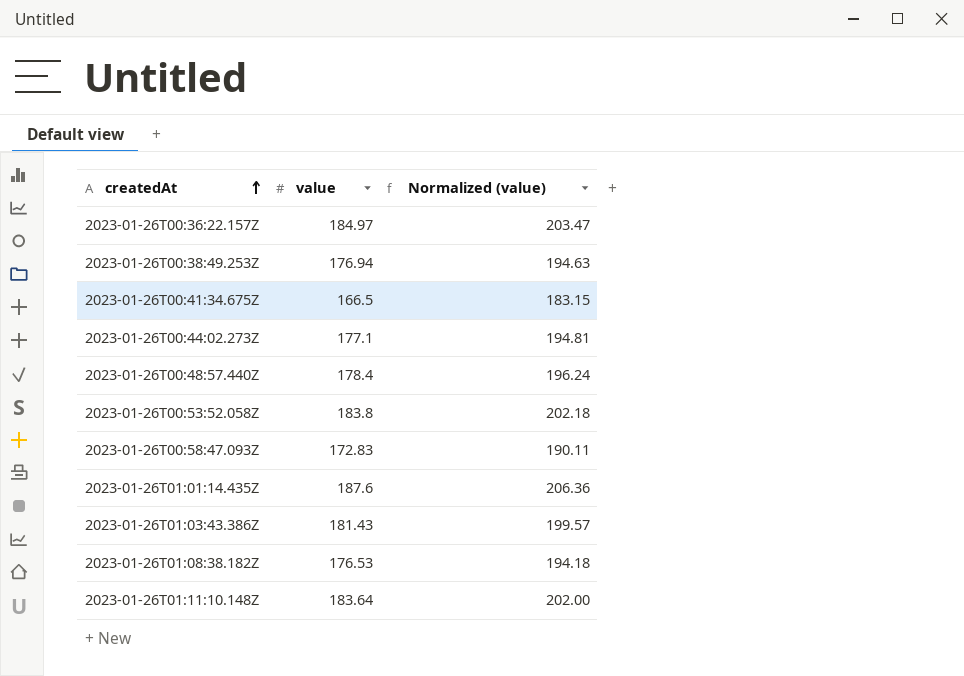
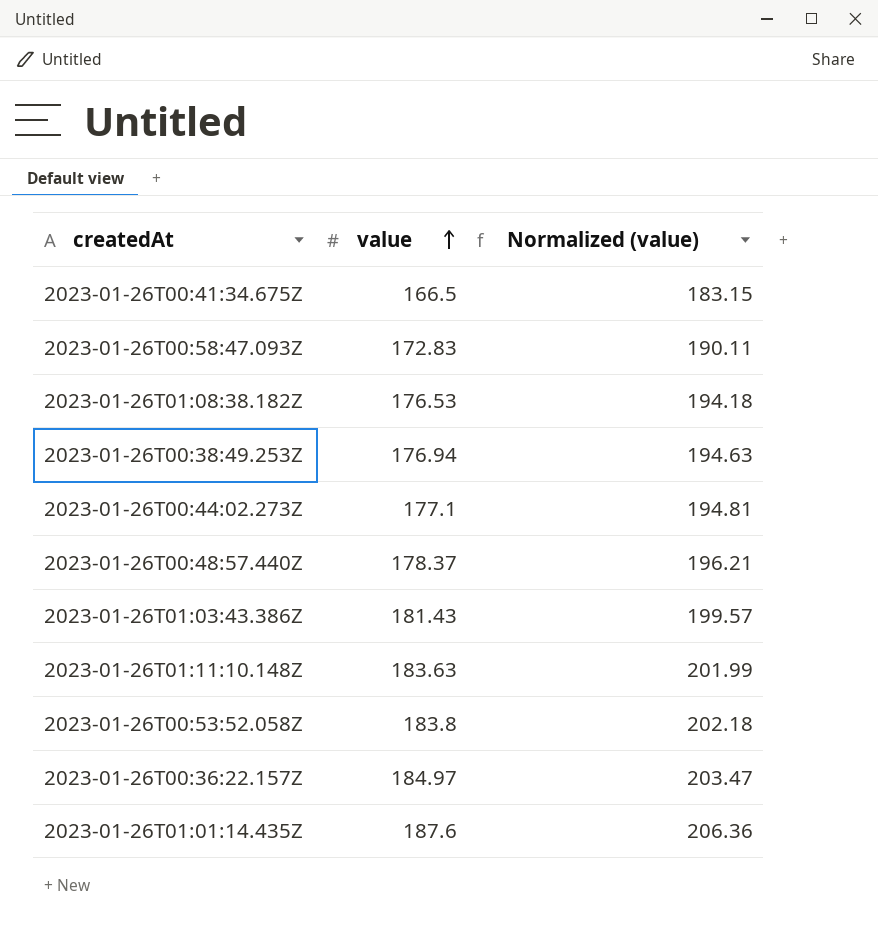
row order: createdAt ascending -> value ascending
2023-01-26T00:48:57.440Z | value: 178.4 -> 178.37
2023-01-26T00:48:57.440Z | Normalized (value): 196.24 -> 196.21
2023-01-26T01:11:10.148Z | value: 183.64 -> 183.63
2023-01-26T01:11:10.148Z | Normalized (value): 202.00 -> 201.99

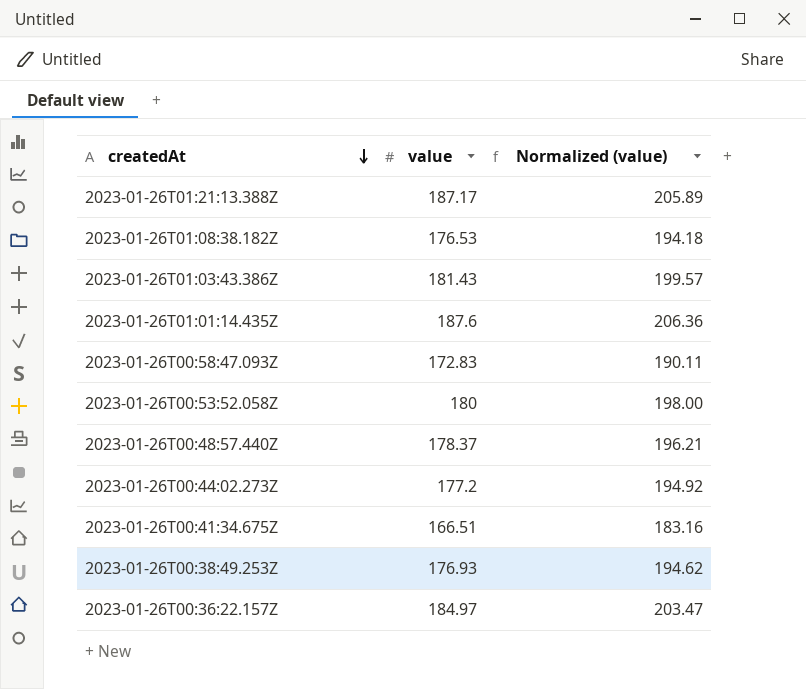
row order: value ascending -> createdAt descending
row 2023-01-26T01:11:10.148Z: 183.63 | 201.99 -> none
row 2023-01-26T01:21:13.388Z: none -> 187.17 | 205.89
2023-01-26T00:53:52.058Z | value: 183.8 -> 180
2023-01-26T00:53:52.058Z | Normalized (value): 202.18 -> 198.00
2023-01-26T00:44:02.273Z | value: 177.1 -> 177.2
2023-01-26T00:44:02.273Z | Normalized (value): 194.81 -> 194.92
2023-01-26T00:41:34.675Z | value: 166.5 -> 166.51
2023-01-26T00:41:34.675Z | Normalized (value): 183.15 -> 183.16
2023-01-26T00:38:49.253Z | value: 176.94 -> 176.93
2023-01-26T00:38:49.253Z | Normalized (value): 194.63 -> 194.62

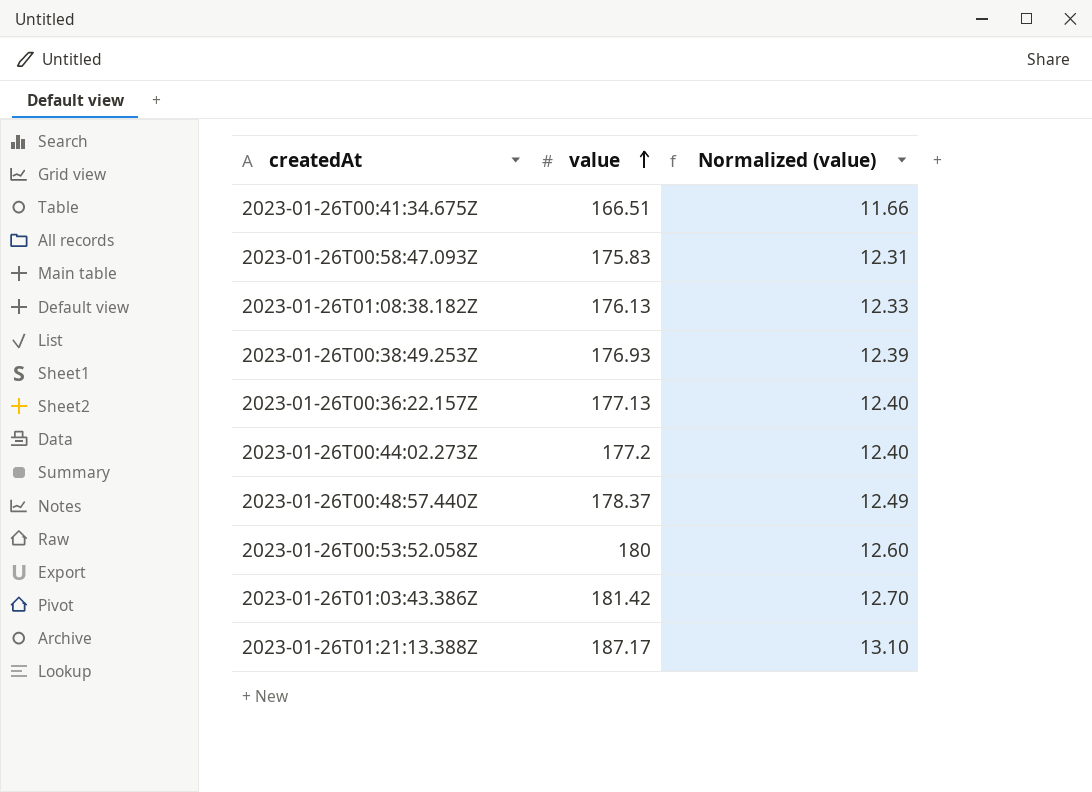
row order: createdAt descending -> value ascending
column Normalized (value) | formula: [value] * 1.1 -> [value] * 0.07
row 2023-01-26T01:01:14.435Z: 187.6 | 206.36 -> none
2023-01-26T00:58:47.093Z | value: 172.83 -> 175.83
2023-01-26T01:08:38.182Z | value: 176.53 -> 176.13
2023-01-26T00:36:22.157Z | value: 184.97 -> 177.13
2023-01-26T01:03:43.386Z | value: 181.43 -> 181.42

